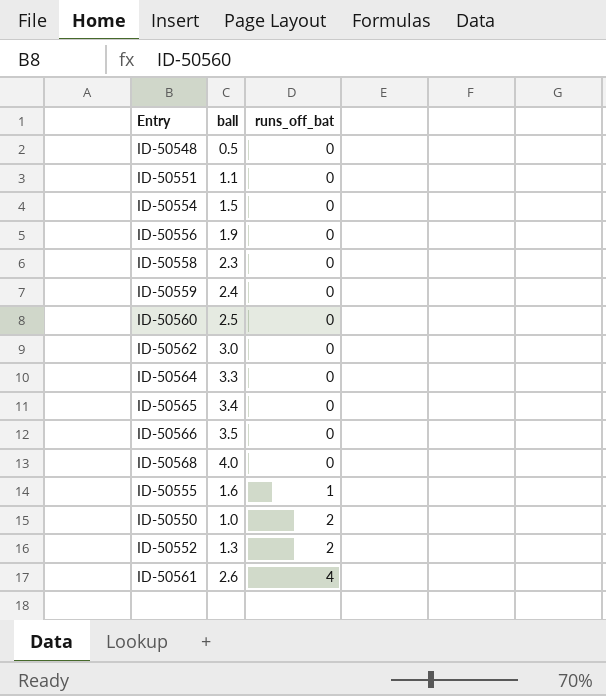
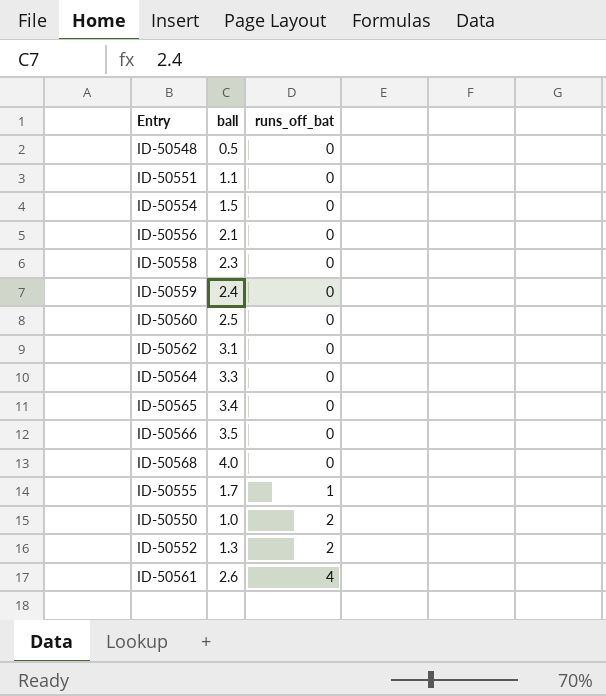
ID-50556 | ball: 1.9 -> 2.1
ID-50562 | ball: 3.0 -> 3.1
ID-50555 | ball: 1.6 -> 1.7

